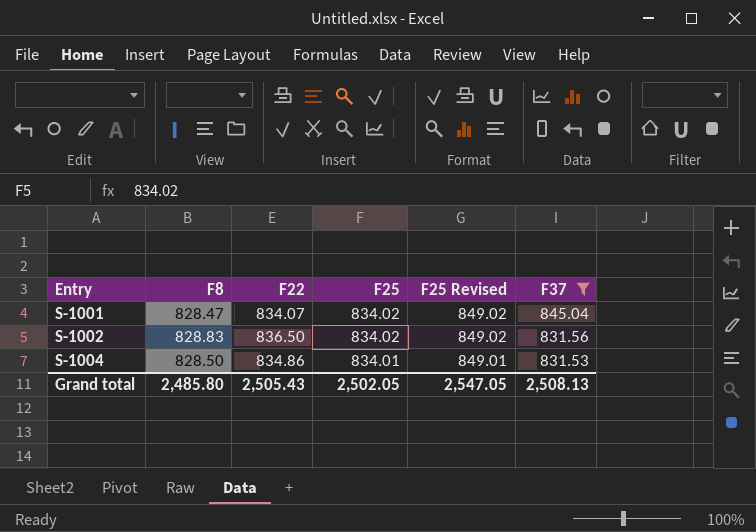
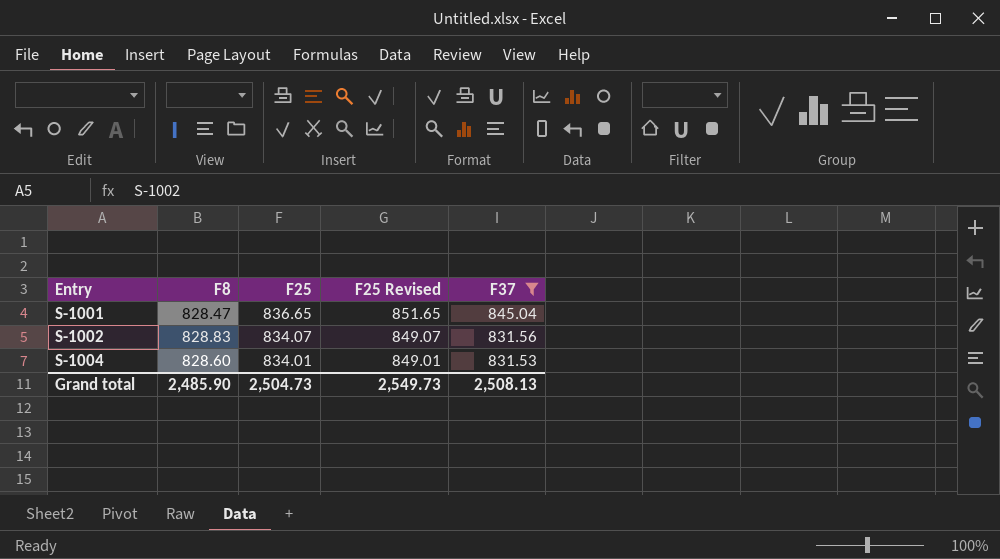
column F22 | position: 3 -> none
S-1001 | F25: 834.02 -> 836.65
S-1001 | F25 Revised: 849.02 -> 851.65
S-1002 | F25: 834.02 -> 834.07
S-1002 | F25 Revised: 849.02 -> 849.07
S-1004 | F8: 828.50 -> 828.60
Grand total | F8: 2,485.80 -> 2,485.90
Grand total | F25: 2,502.05 -> 2,504.73
Grand total | F25 Revised: 2,547.05 -> 2,549.73

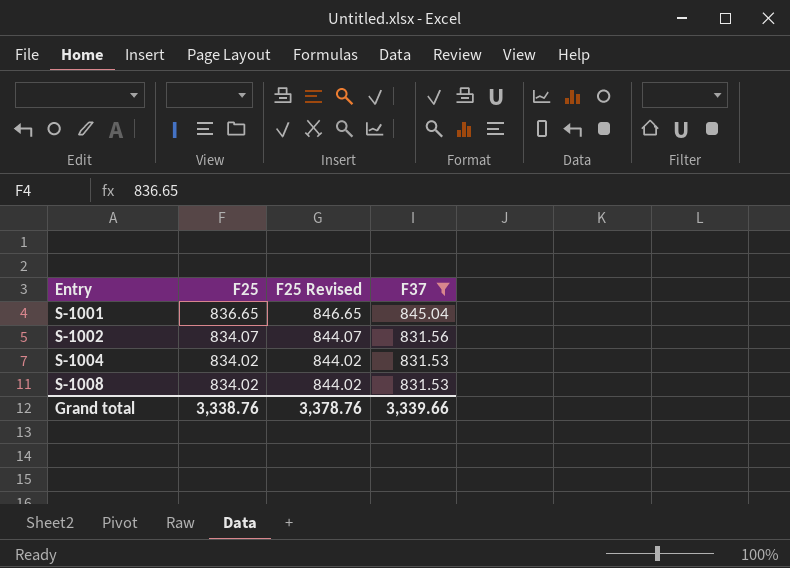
column F8 | position: 2 -> none
column F25 Revised | formula: [F25] + 15 -> [F25] + 10
S-1004 | F25: 834.01 -> 834.02
row S-1008: none -> 834.02 | 844.02 | 831.53
Grand total | F25: 2,504.73 -> 3,338.76
Grand total | F25 Revised: 2,549.73 -> 3,378.76
Grand total | F37: 2,508.13 -> 3,339.66

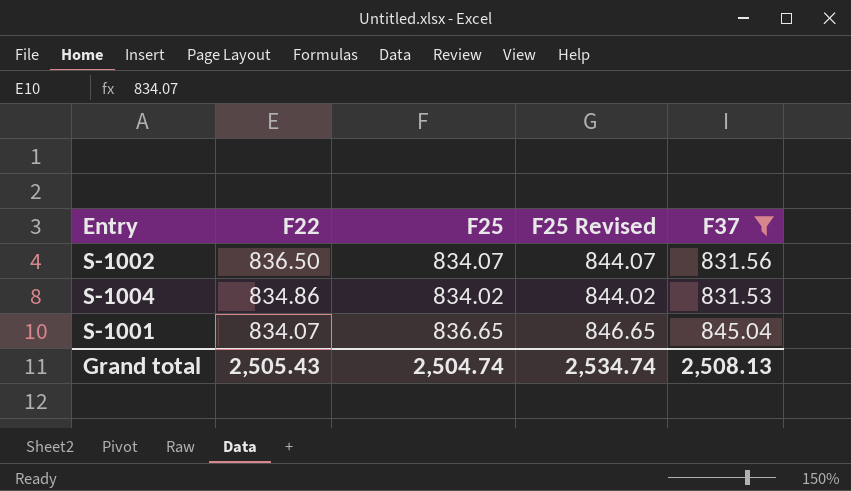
row order: Entry ascending -> F22 descending
column F22 | position: none -> 2
row S-1008: 834.02 | 844.02 | 831.53 -> none
Grand total | F25: 3,338.76 -> 2,504.74
Grand total | F25 Revised: 3,378.76 -> 2,534.74
Grand total | F37: 3,339.66 -> 2,508.13

